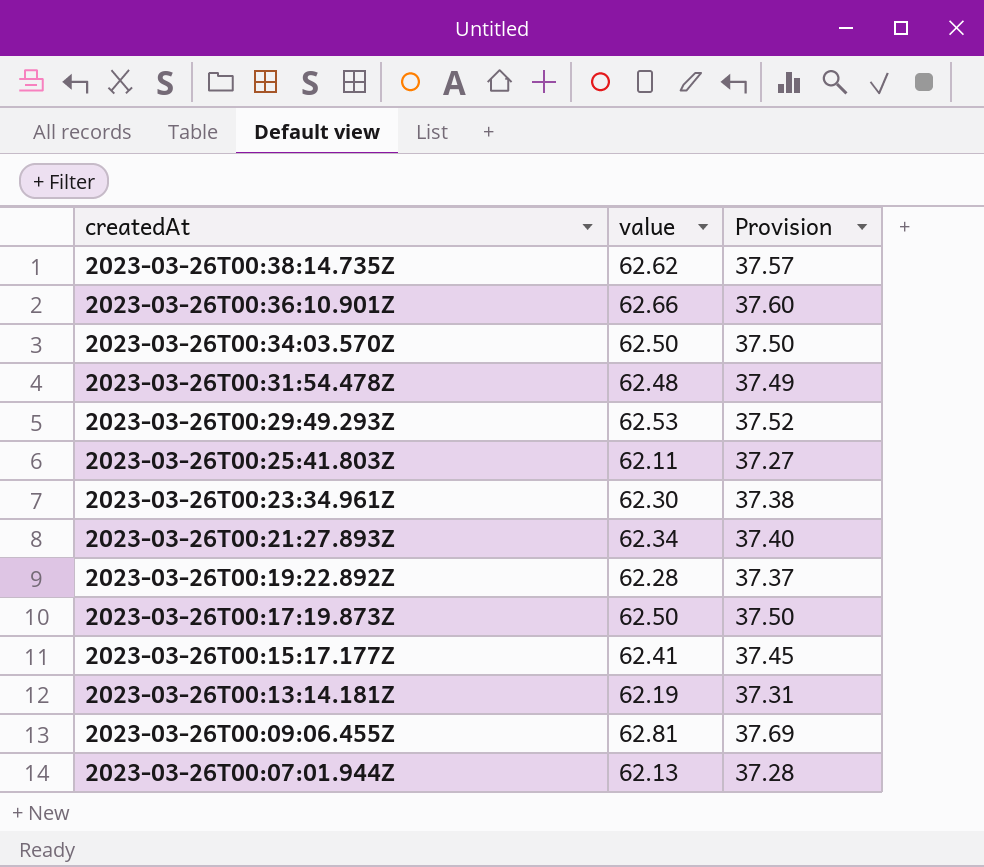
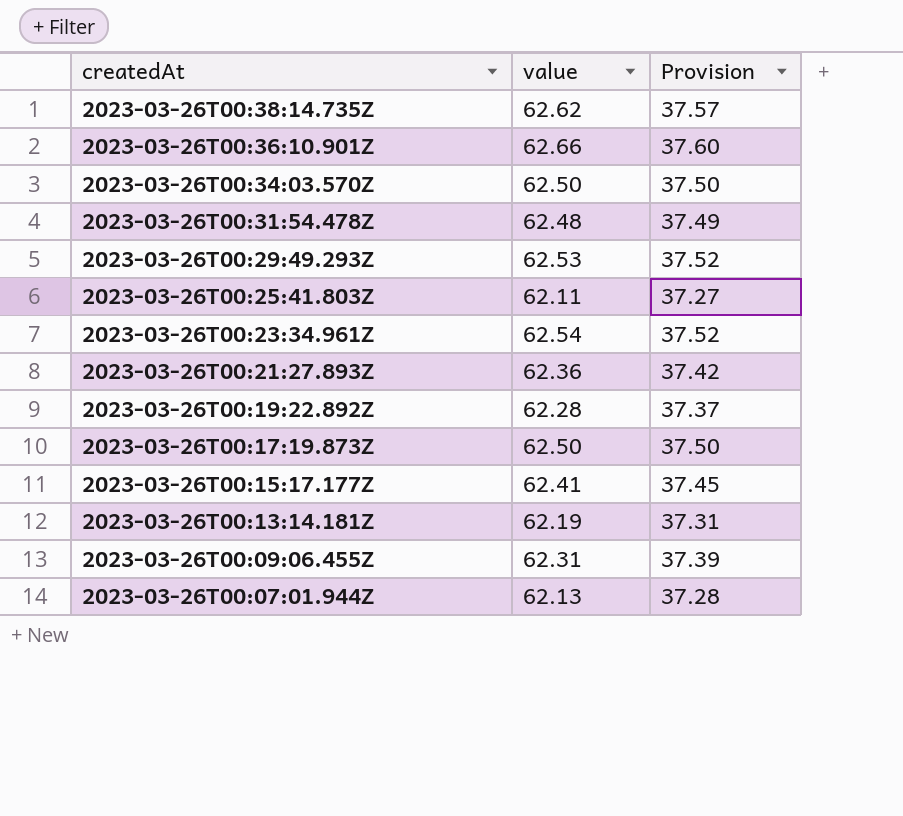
2023-03-26T00:23:34.961Z | value: 62.30 -> 62.54
2023-03-26T00:23:34.961Z | Provision: 37.38 -> 37.52
2023-03-26T00:21:27.893Z | value: 62.34 -> 62.36
2023-03-26T00:21:27.893Z | Provision: 37.40 -> 37.42
2023-03-26T00:09:06.455Z | value: 62.81 -> 62.31
2023-03-26T00:09:06.455Z | Provision: 37.69 -> 37.39

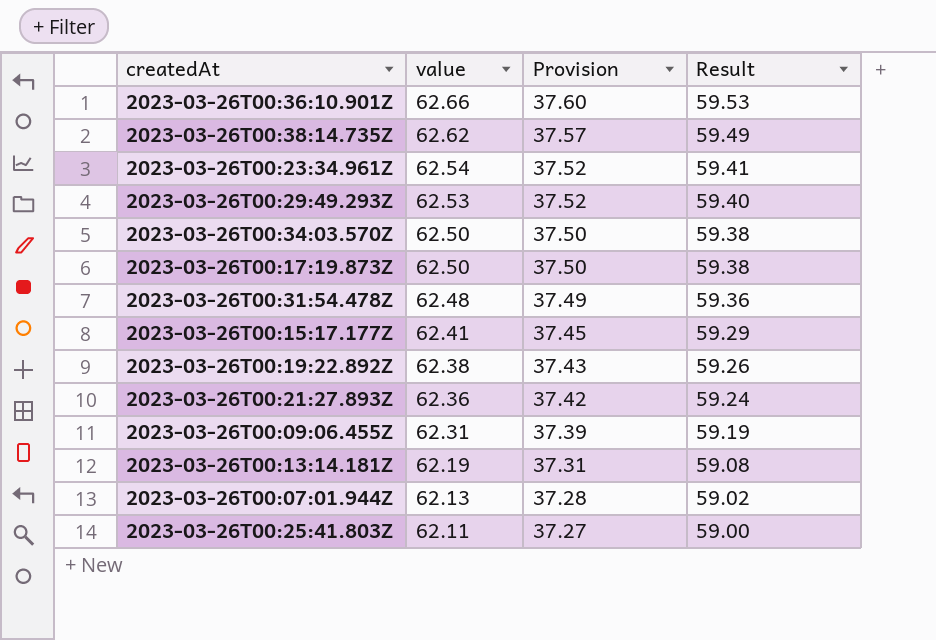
row order: createdAt descending -> value descending
column Result | formula: none -> [value] * 0.95
2023-03-26T00:19:22.892Z | value: 62.28 -> 62.38
2023-03-26T00:19:22.892Z | Provision: 37.37 -> 37.43

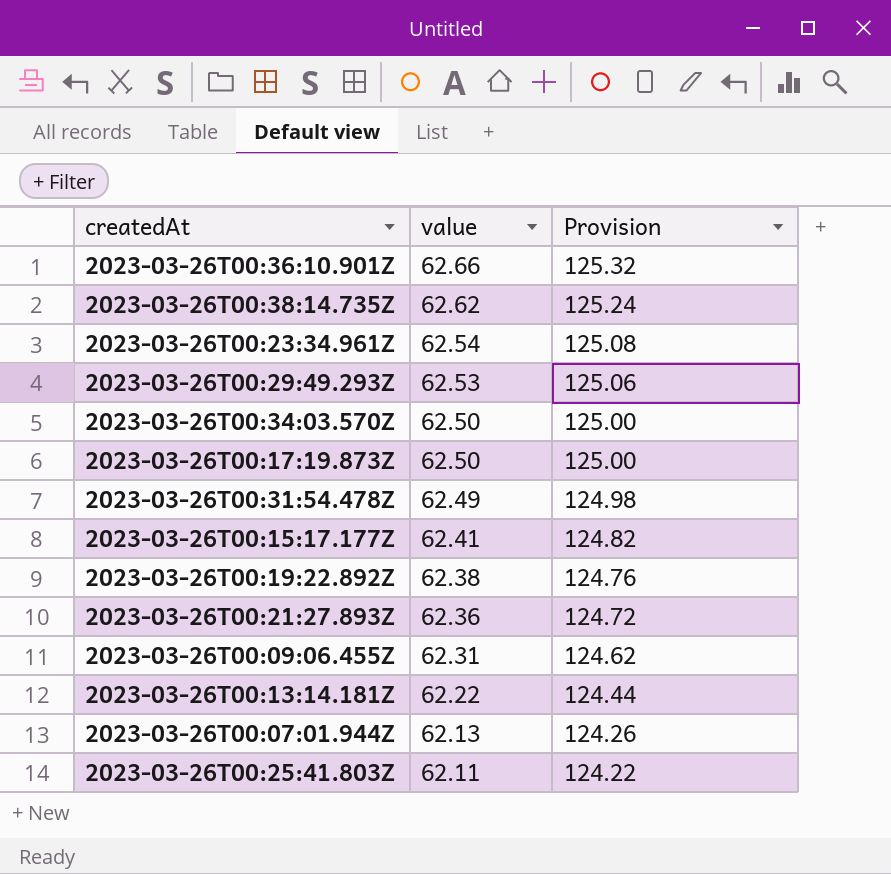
column Result | formula: [value] * 0.95 -> none
column Provision | formula: [value] * 0.6 -> [value] * 2
2023-03-26T00:31:54.478Z | value: 62.48 -> 62.49
2023-03-26T00:13:14.181Z | value: 62.19 -> 62.22

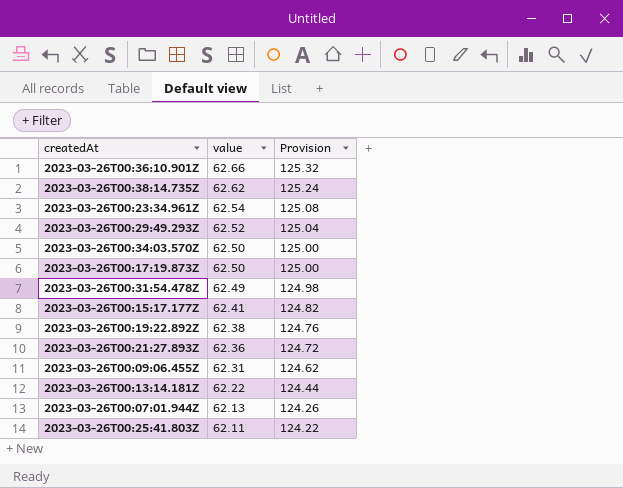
2023-03-26T00:29:49.293Z | value: 62.53 -> 62.52
2023-03-26T00:29:49.293Z | Provision: 125.06 -> 125.04

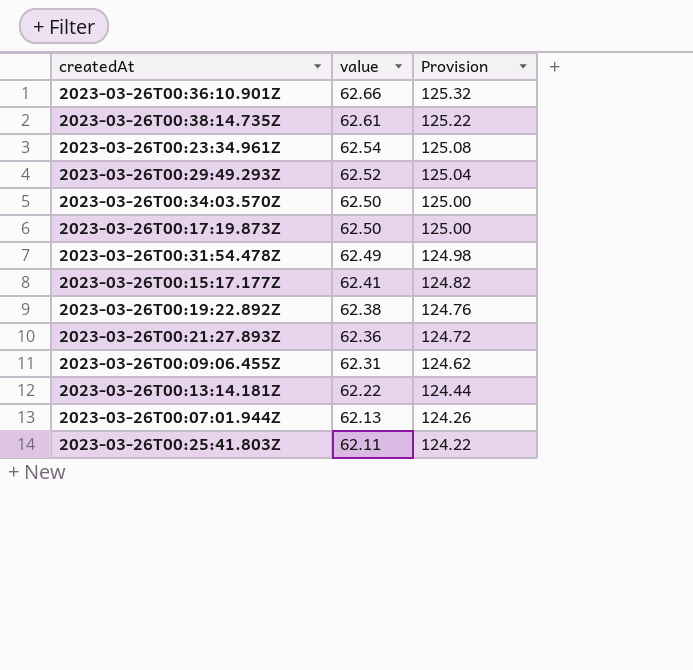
2023-03-26T00:38:14.735Z | value: 62.62 -> 62.61
2023-03-26T00:38:14.735Z | Provision: 125.24 -> 125.22

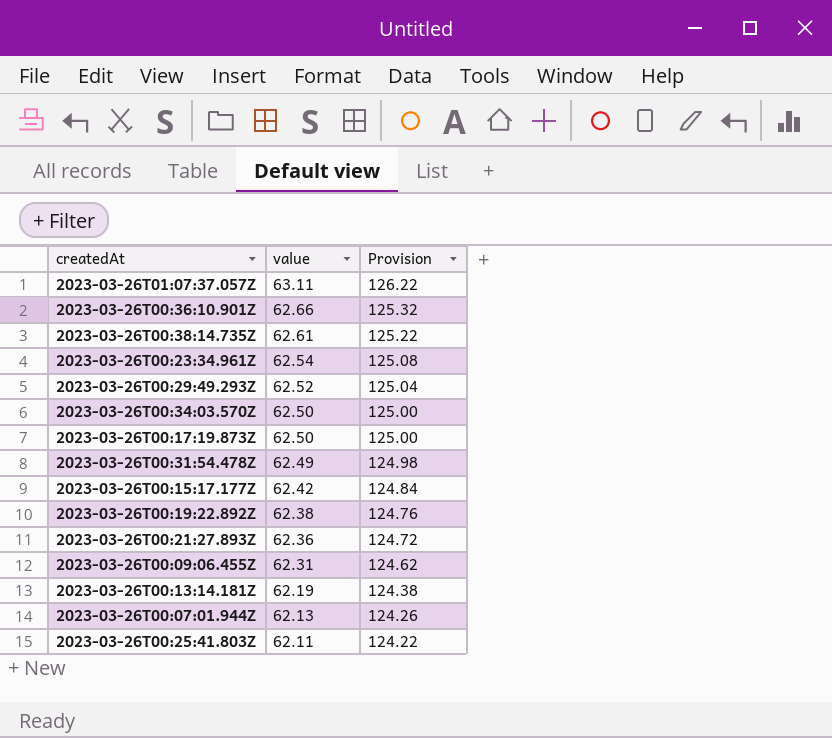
row 2023-03-26T01:07:37.057Z: none -> 63.11 | 126.22
2023-03-26T00:15:17.177Z | value: 62.41 -> 62.42
2023-03-26T00:15:17.177Z | Provision: 124.82 -> 124.84
2023-03-26T00:13:14.181Z | value: 62.22 -> 62.19
2023-03-26T00:13:14.181Z | Provision: 124.44 -> 124.38

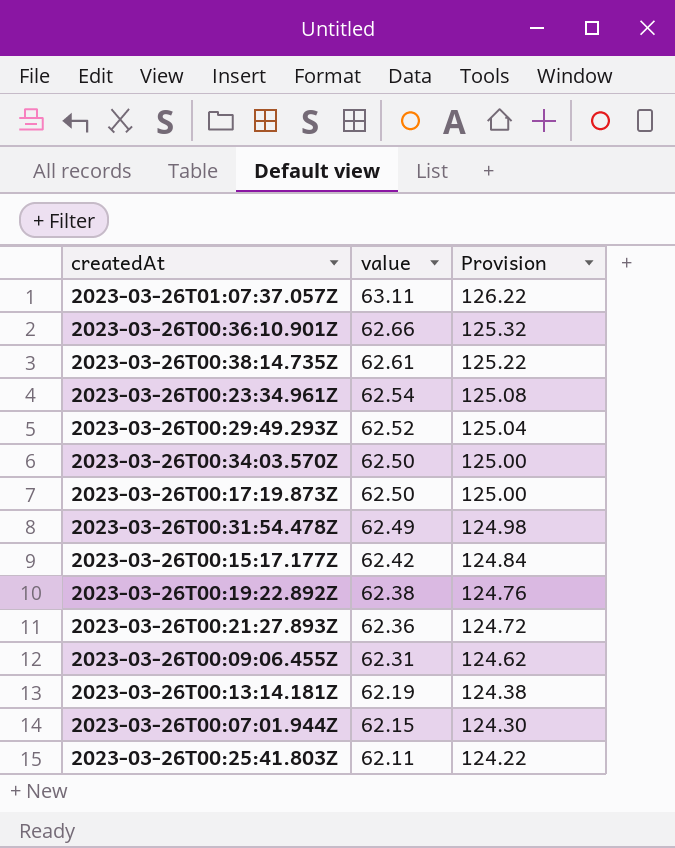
2023-03-26T00:07:01.944Z | value: 62.13 -> 62.15
2023-03-26T00:07:01.944Z | Provision: 124.26 -> 124.30

